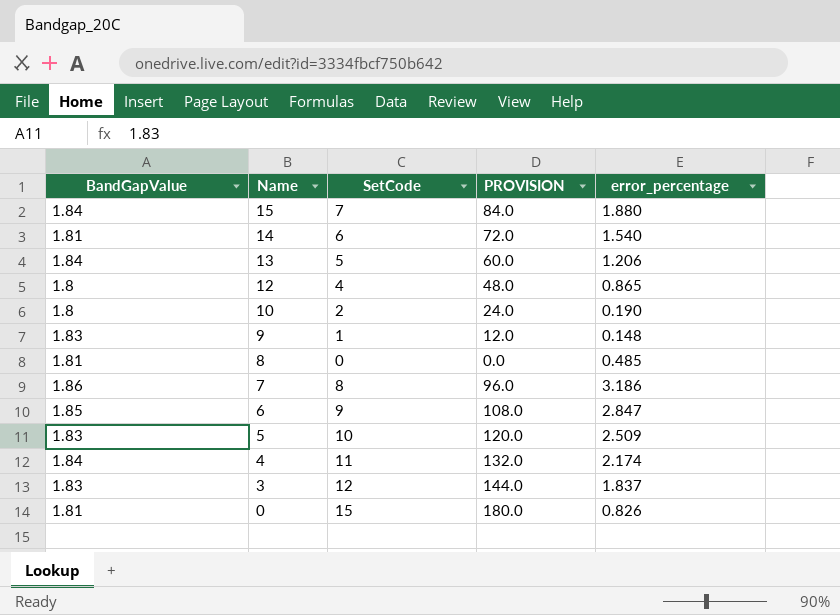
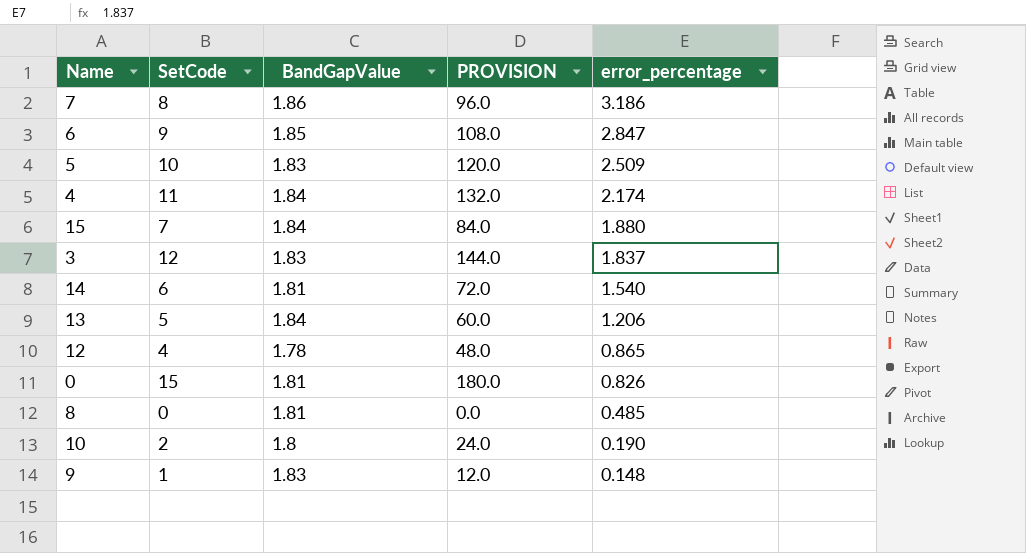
row order: Name descending -> error_percentage descending
column BandGapValue | position: 1 -> 3
12 | BandGapValue: 1.8 -> 1.78

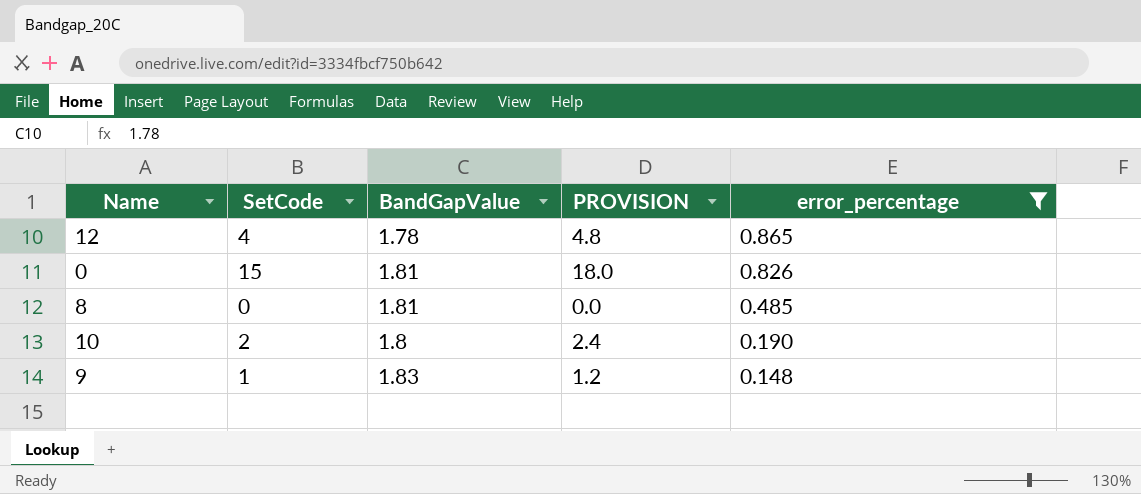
filter: none -> error_percentage <= 0.865
column PROVISION | formula: [SetCode] * 12 -> [SetCode] * 1.2

